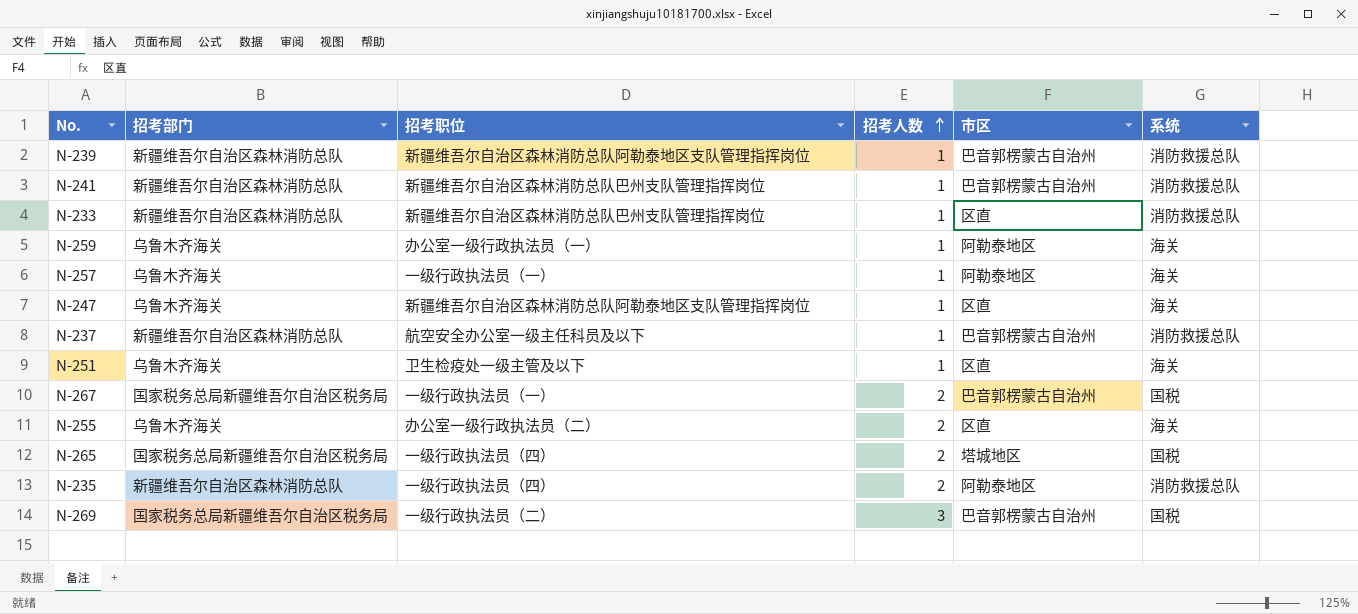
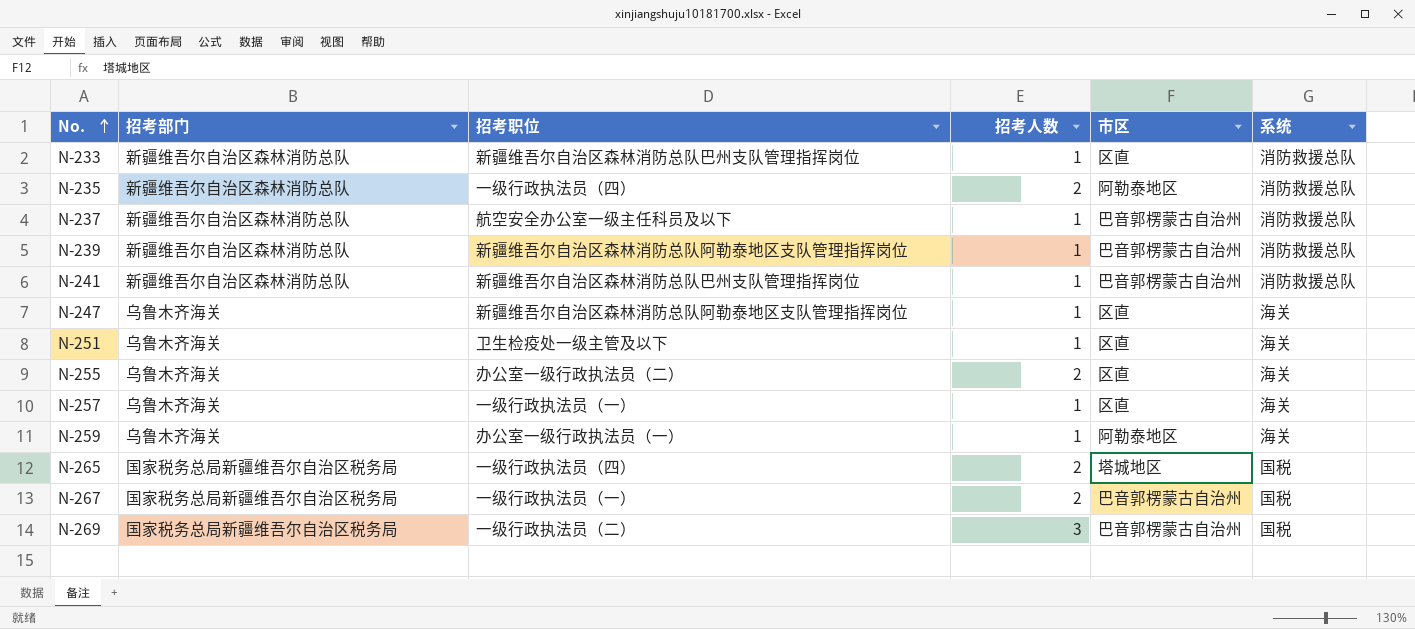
row order: 招考人数 ascending -> No. ascending
N-257 | 市区: 阿勒泰地区 -> 区直

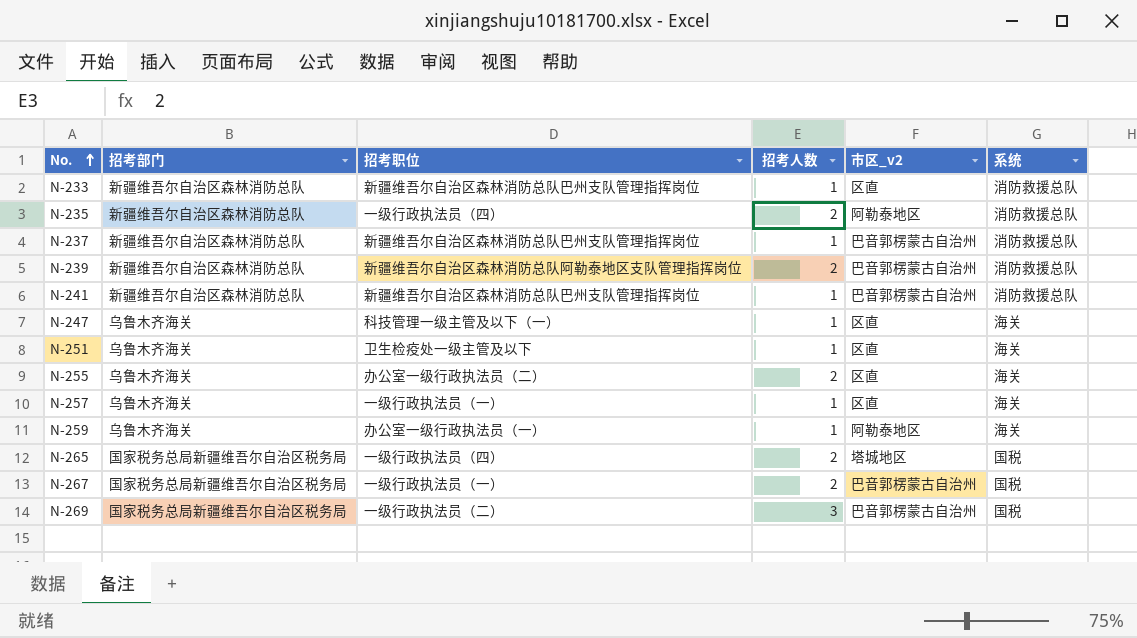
column name: 市区 -> 市区_v2
N-237 | 招考职位: 航空安全办公室一级主任科员及以下 -> 新疆维吾尔自治区森林消防总队巴州支队管理指挥岗位
N-239 | 招考人数: 1 -> 2
N-247 | 招考职位: 新疆维吾尔自治区森林消防总队阿勒泰地区支队管理指挥岗位 -> 科技管理一级主管及以下（一）

